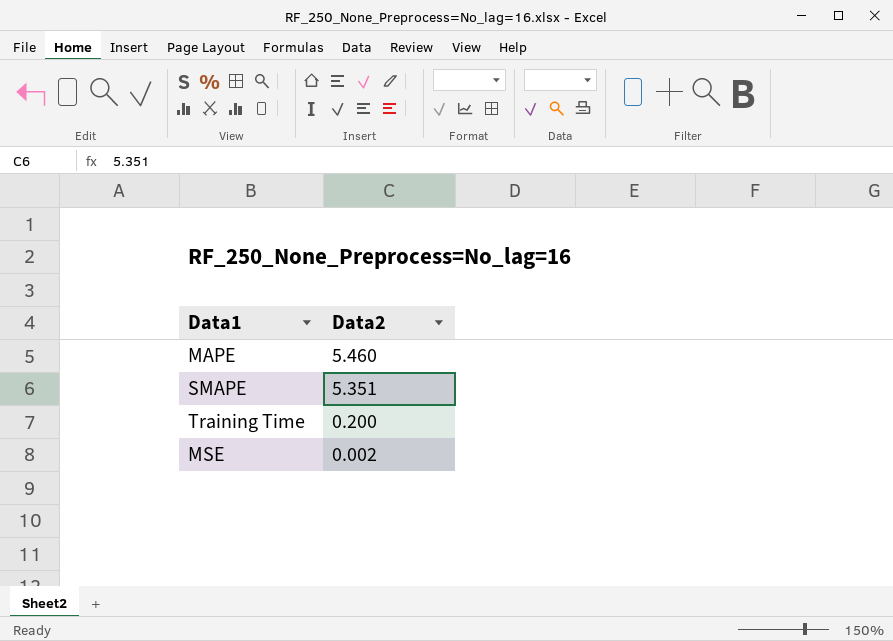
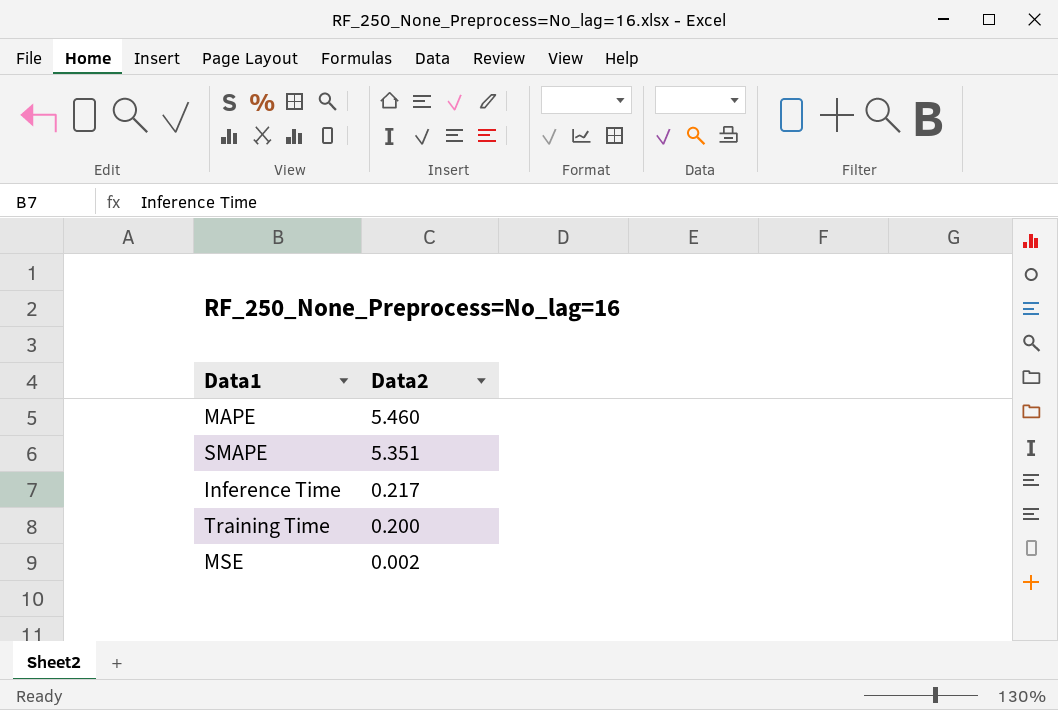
row Inference Time: none -> 0.217

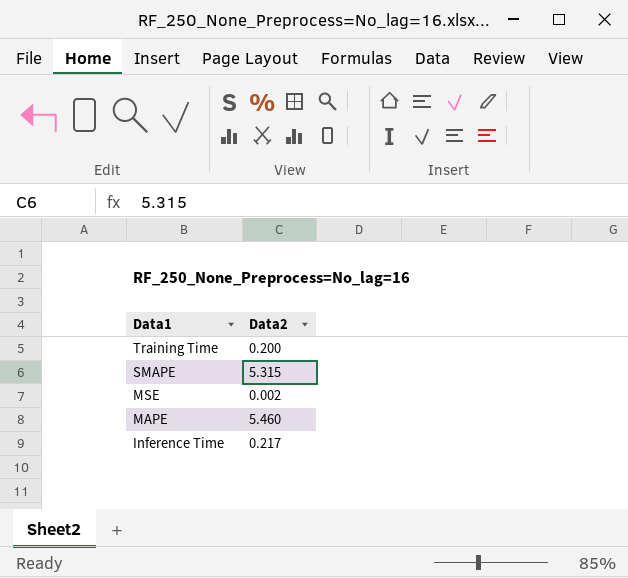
row order: Data2 descending -> Data1 descending
SMAPE | Data2: 5.351 -> 5.315

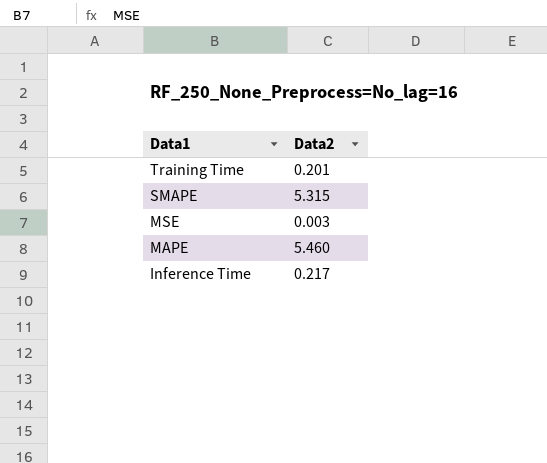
Training Time | Data2: 0.200 -> 0.201
MSE | Data2: 0.002 -> 0.003

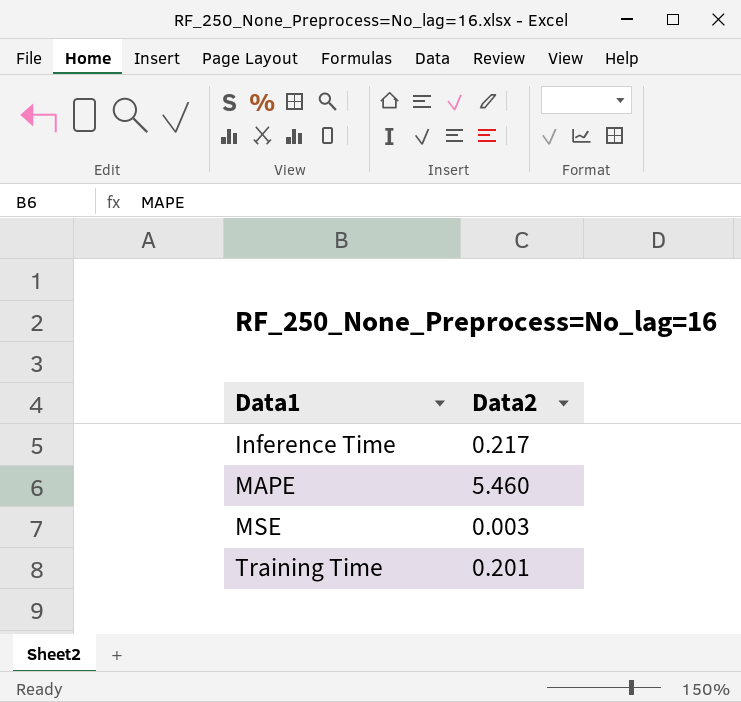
row order: Data1 descending -> Data1 ascending
row SMAPE: 5.315 -> none

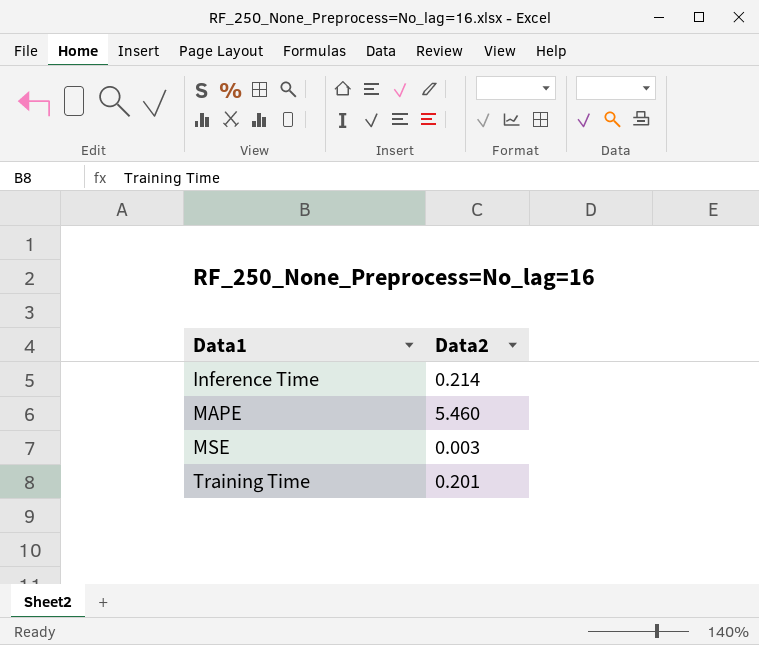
Inference Time | Data2: 0.217 -> 0.214

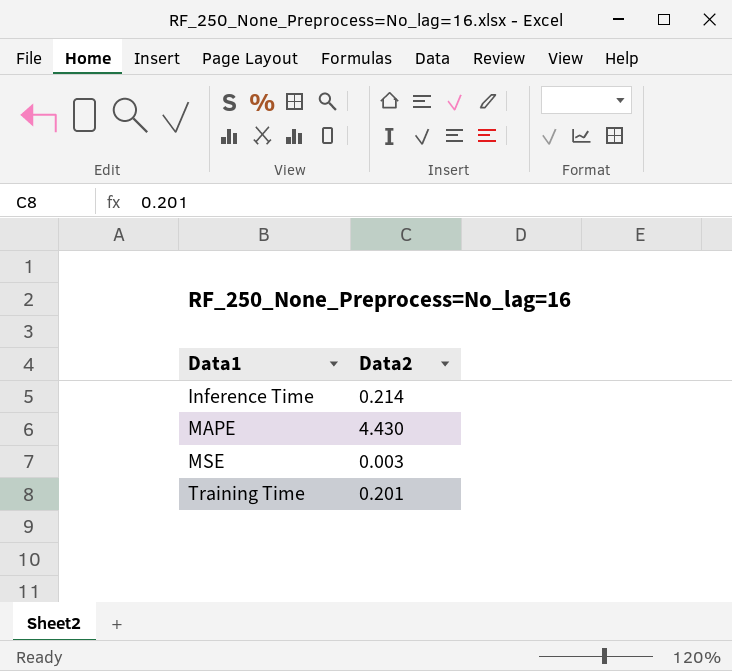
MAPE | Data2: 5.460 -> 4.430

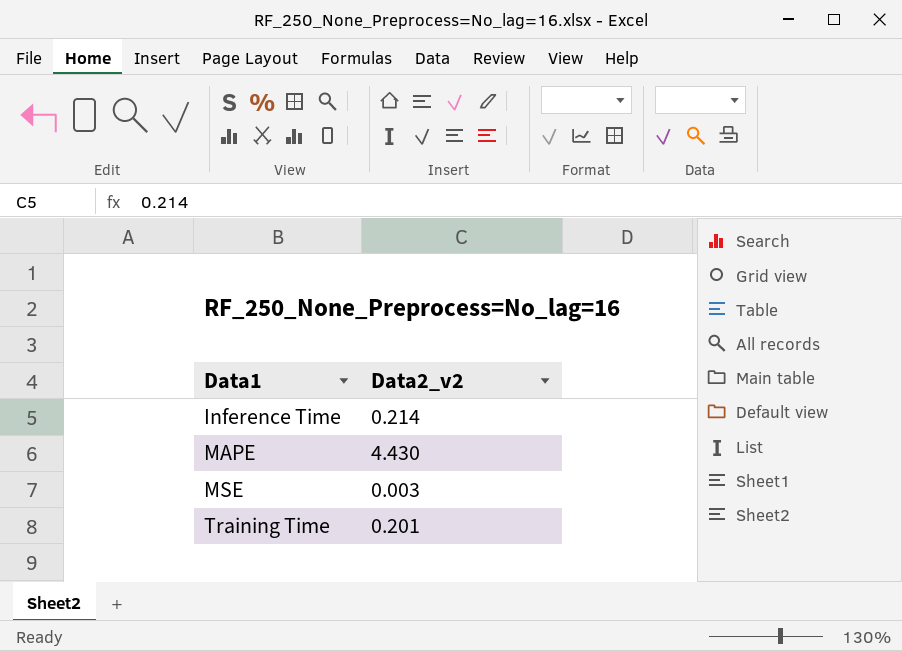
column name: Data2 -> Data2_v2

